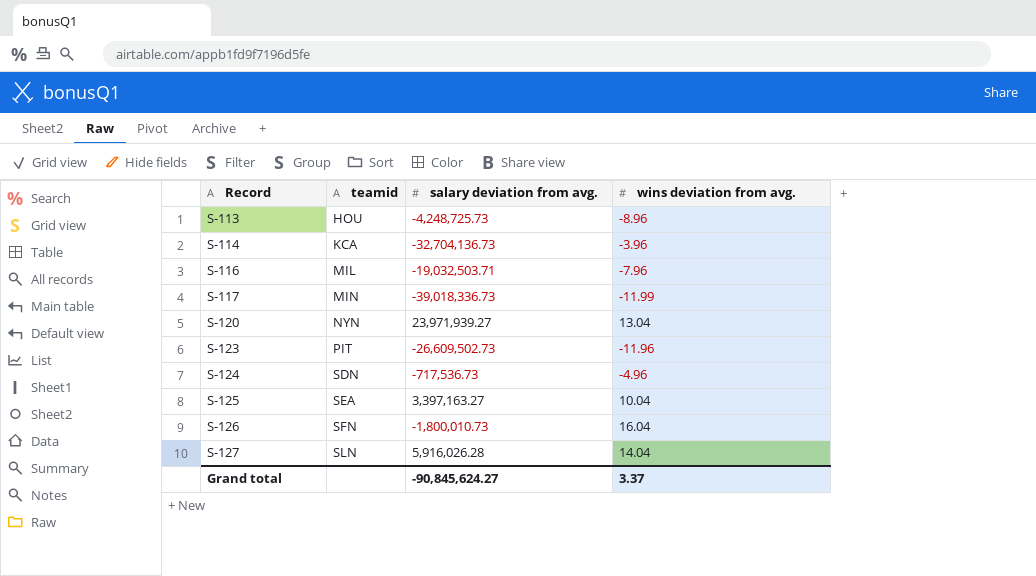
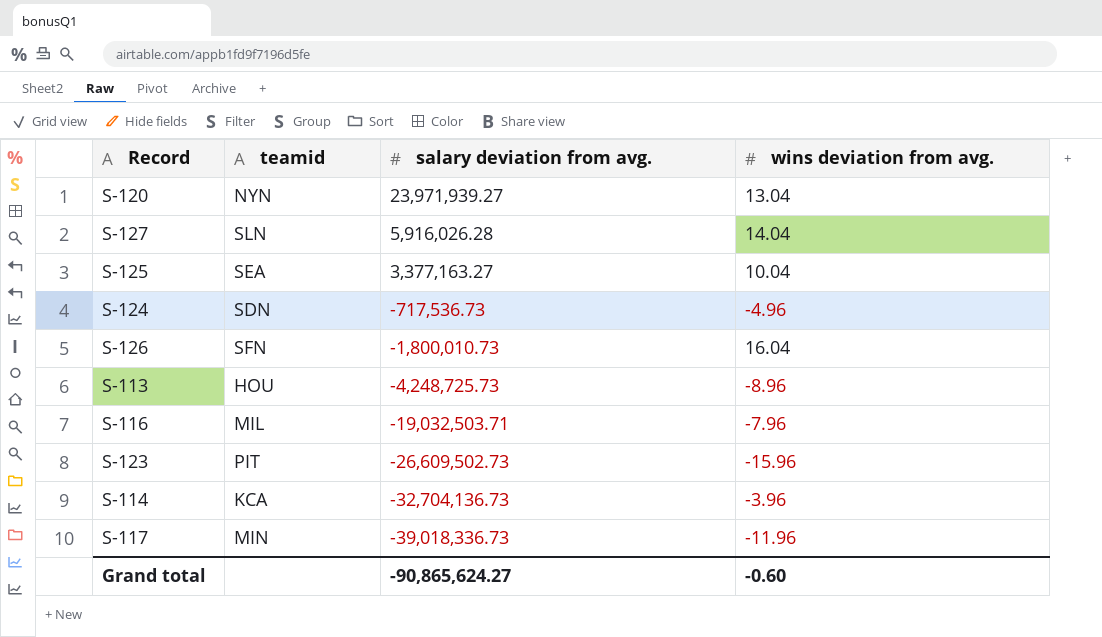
row order: Record ascending -> salary deviation from avg. descending
S-125 | salary deviation from avg.: 3,397,163.27 -> 3,377,163.27
S-123 | wins deviation from avg.: -11.96 -> -15.96
S-117 | wins deviation from avg.: -11.99 -> -11.96
Grand total | salary deviation from avg.: -90,845,624.27 -> -90,865,624.27
Grand total | wins deviation from avg.: 3.37 -> -0.60

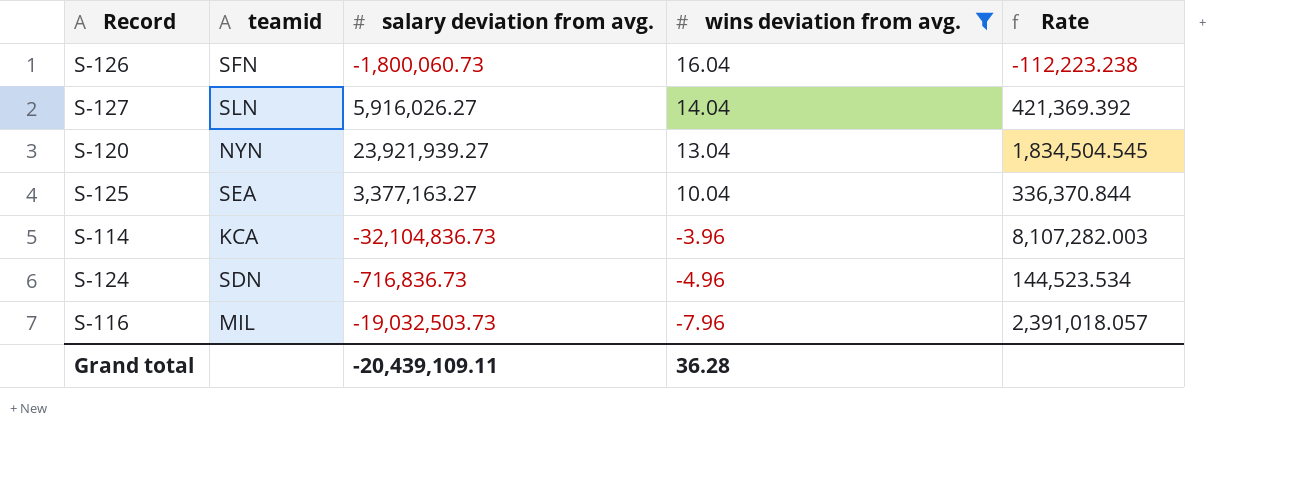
filter: none -> wins deviation from avg. >= -7.96
row order: salary deviation from avg. descending -> wins deviation from avg. descending
column Rate | formula: none -> [salary deviation from avg.] / [wins deviation from avg.]
S-126 | salary deviation from avg.: -1,800,010.73 -> -1,800,060.73
S-127 | salary deviation from avg.: 5,916,026.28 -> 5,916,026.27
S-120 | salary deviation from avg.: 23,971,939.27 -> 23,921,939.27
S-114 | salary deviation from avg.: -32,704,136.73 -> -32,104,836.73
S-124 | salary deviation from avg.: -717,536.73 -> -716,836.73
S-116 | salary deviation from avg.: -19,032,503.71 -> -19,032,503.73
Grand total | salary deviation from avg.: -90,865,624.27 -> -20,439,109.11
Grand total | wins deviation from avg.: -0.60 -> 36.28

